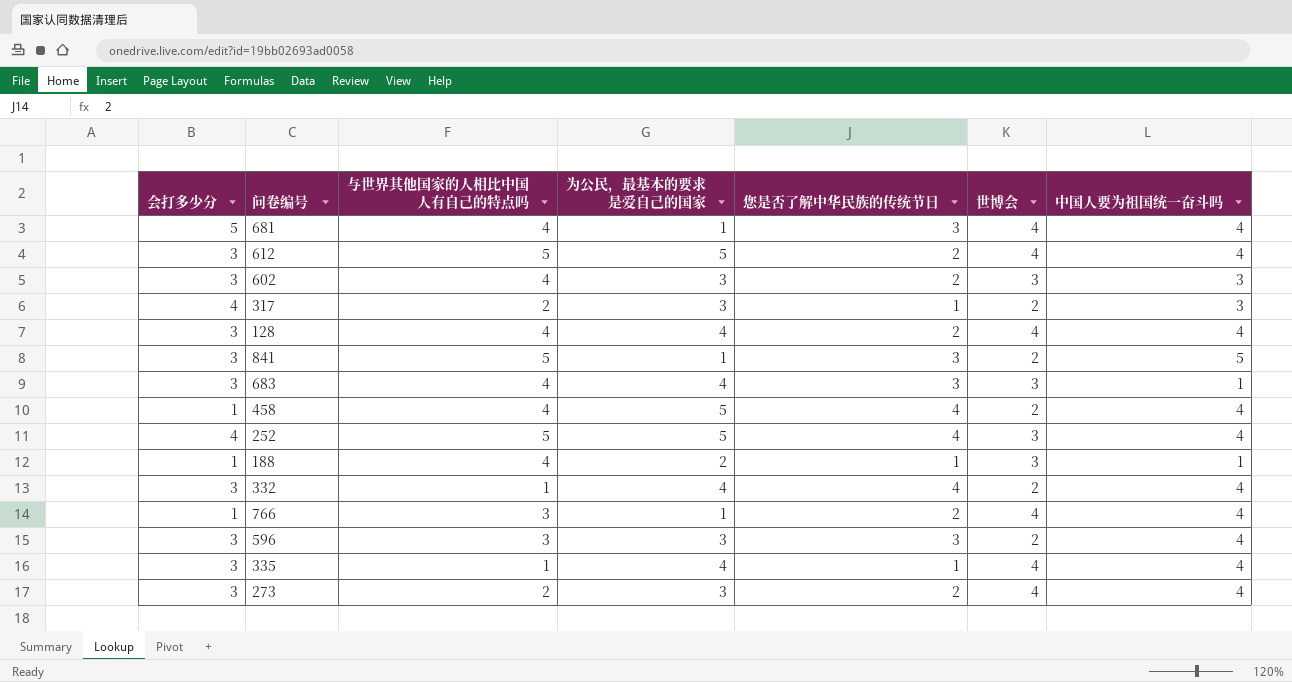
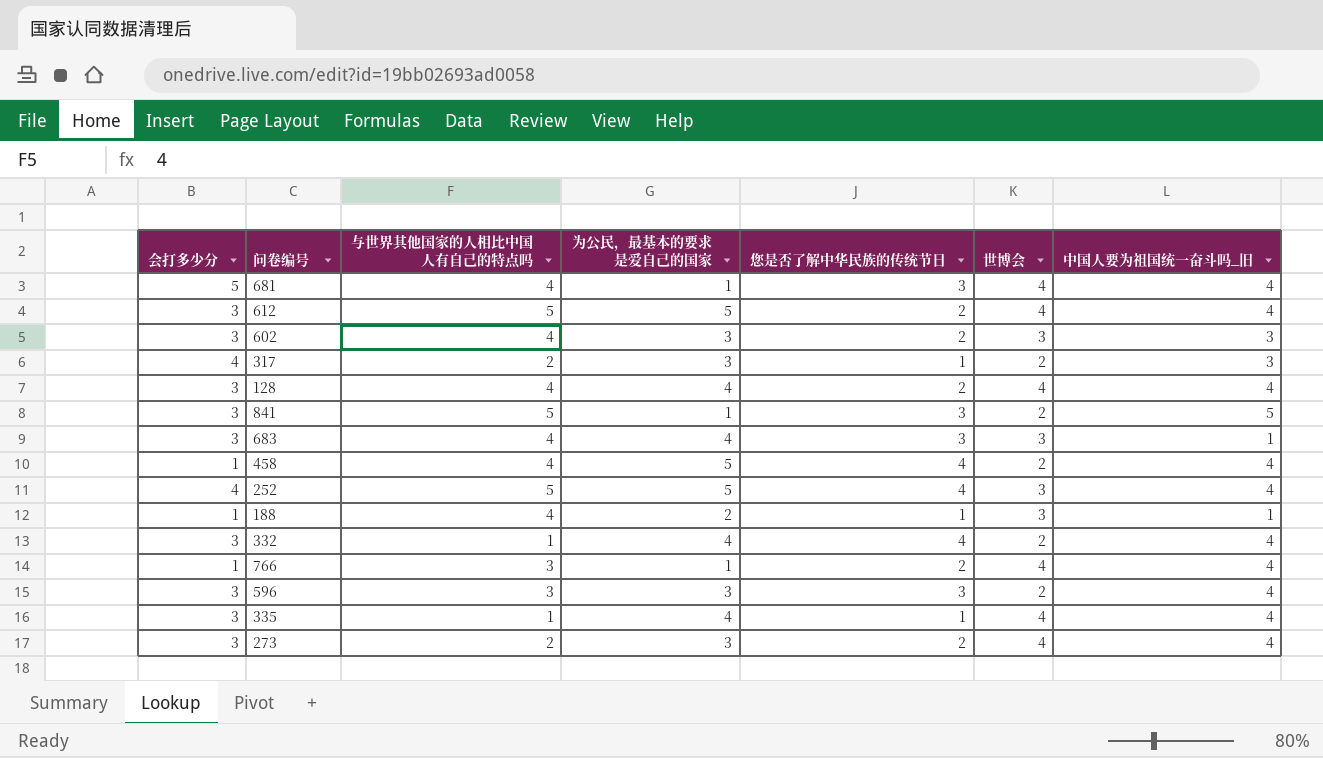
column name: 中国人要为祖国统一奋斗吗 -> 中国人要为祖国统一奋斗吗_旧

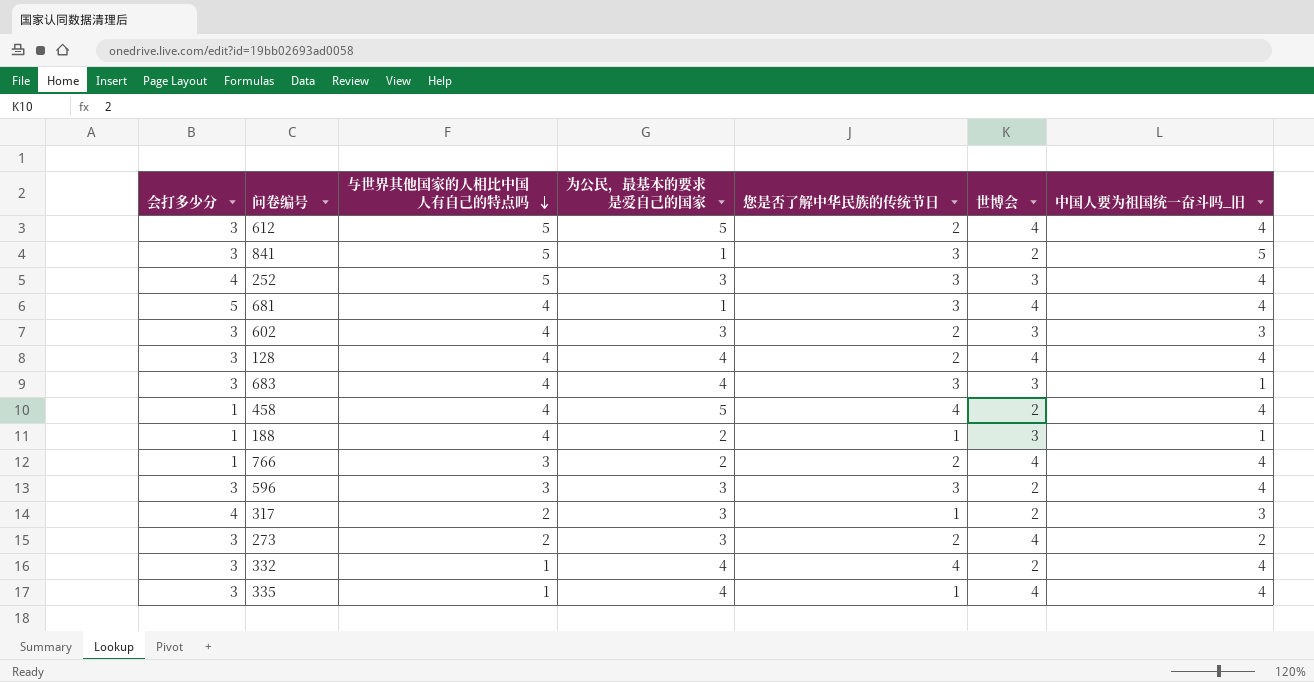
row order: none -> 与世界其他国家的人相比中国人有自己的特点吗 descending
252 | 为公民，最基本的要求是爱自己的国家: 5 -> 3
252 | 您是否了解中华民族的传统节日: 4 -> 3
766 | 为公民，最基本的要求是爱自己的国家: 1 -> 2
273 | 中国人要为祖国统一奋斗吗_旧: 4 -> 2

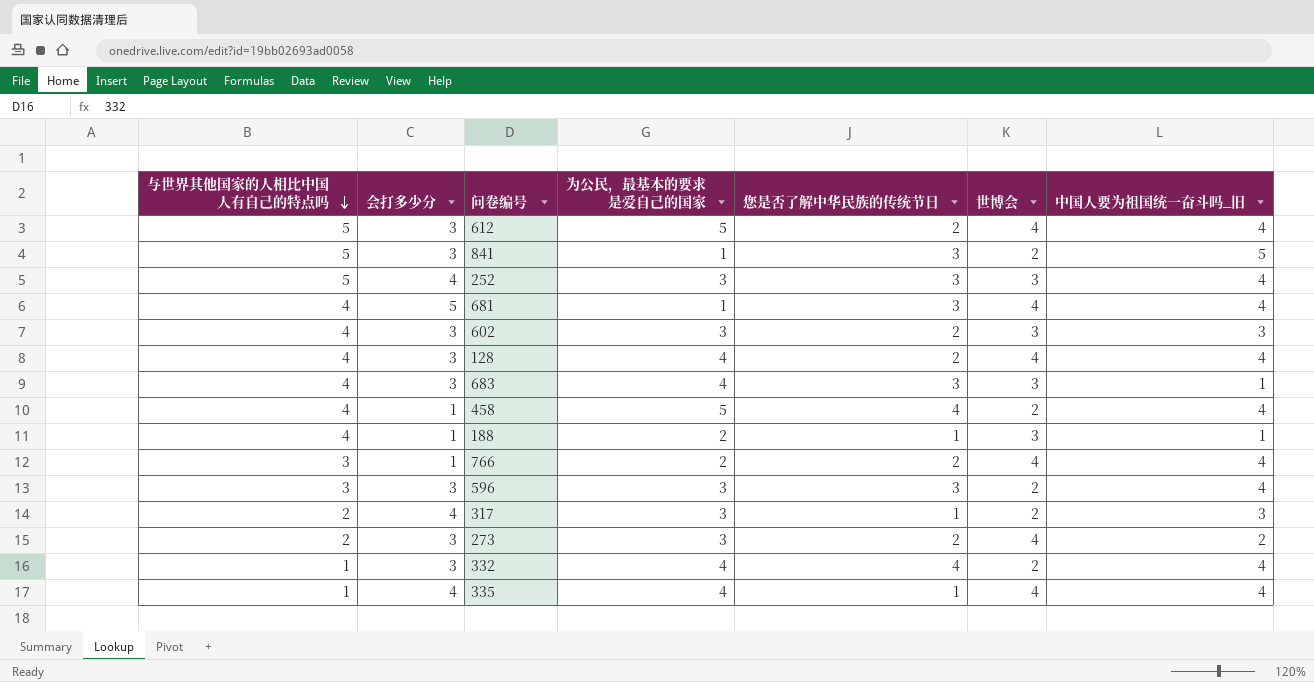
column 与世界其他国家的人相比中国人有自己的特点吗 | position: 3 -> 1
335 | 会打多少分: 3 -> 4

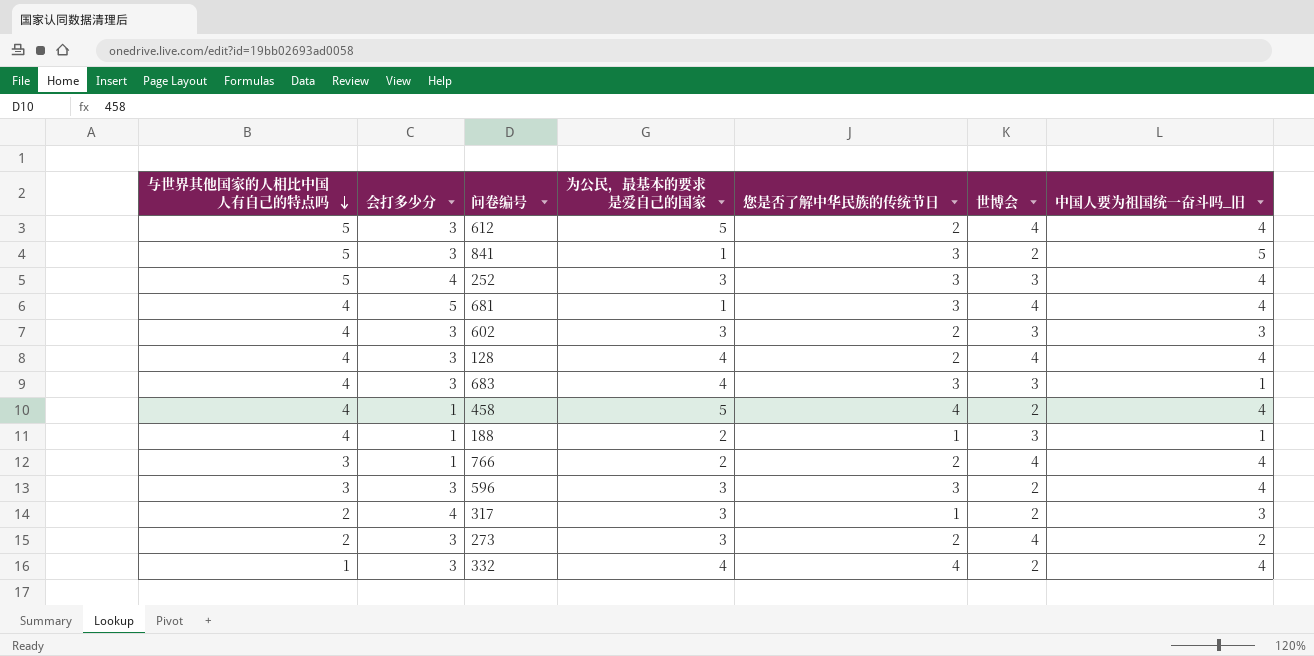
row 335: 1 | 4 | 4 | 1 | 4 | 4 -> none

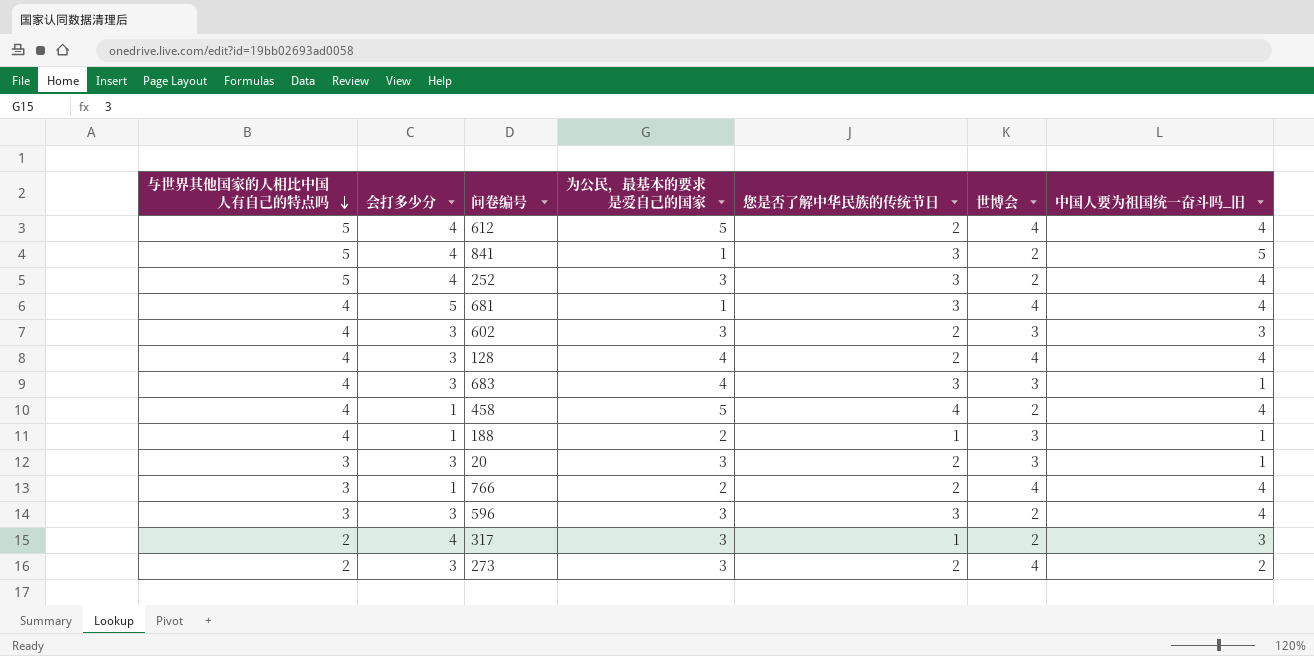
row 332: 1 | 3 | 4 | 4 | 2 | 4 -> none
612 | 会打多少分: 3 -> 4
841 | 会打多少分: 3 -> 4
252 | 世博会: 3 -> 2
row 20: none -> 3 | 3 | 3 | 2 | 3 | 1

